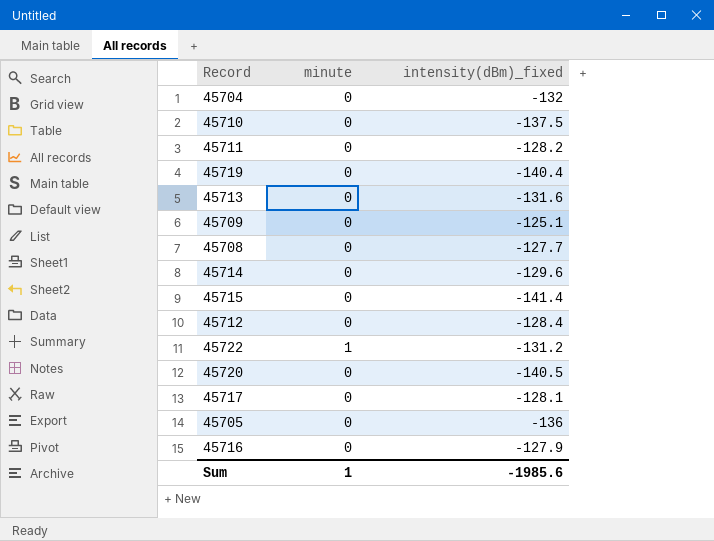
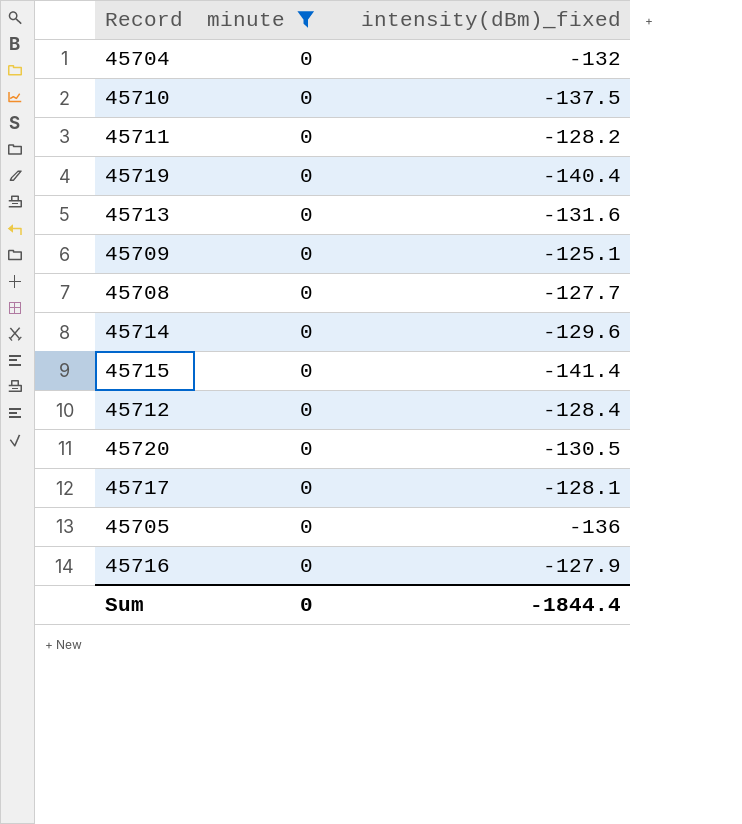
filter: none -> minute = 0
45720 | intensity(dBm)_fixed: -140.5 -> -130.5
Sum | minute: 1 -> 0
Sum | intensity(dBm)_fixed: -1985.6 -> -1844.4

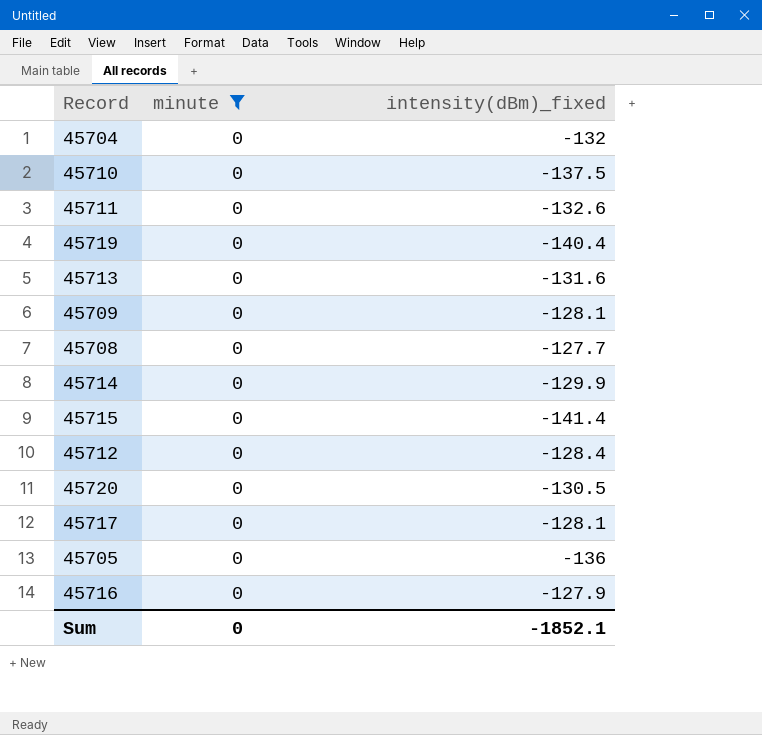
45711 | intensity(dBm)_fixed: -128.2 -> -132.6
45709 | intensity(dBm)_fixed: -125.1 -> -128.1
45714 | intensity(dBm)_fixed: -129.6 -> -129.9
Sum | intensity(dBm)_fixed: -1844.4 -> -1852.1

